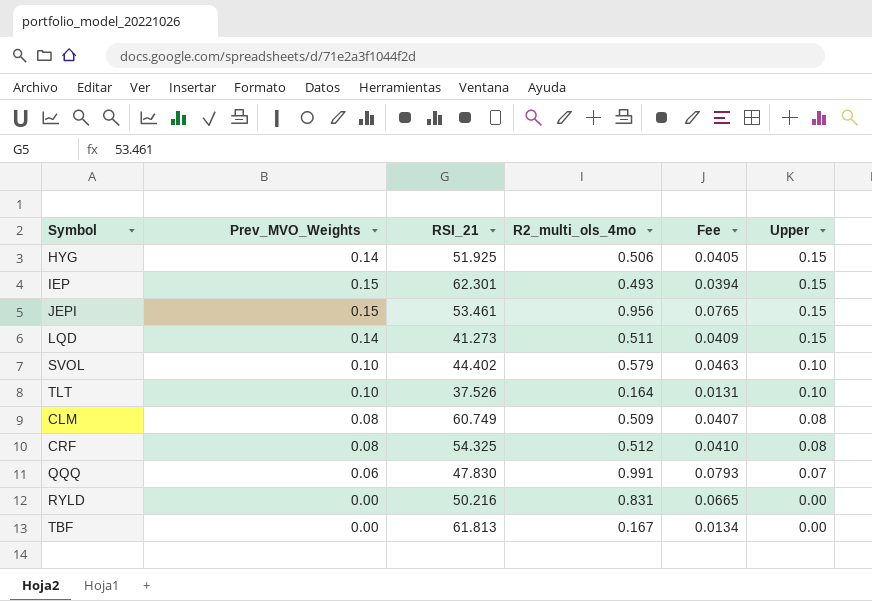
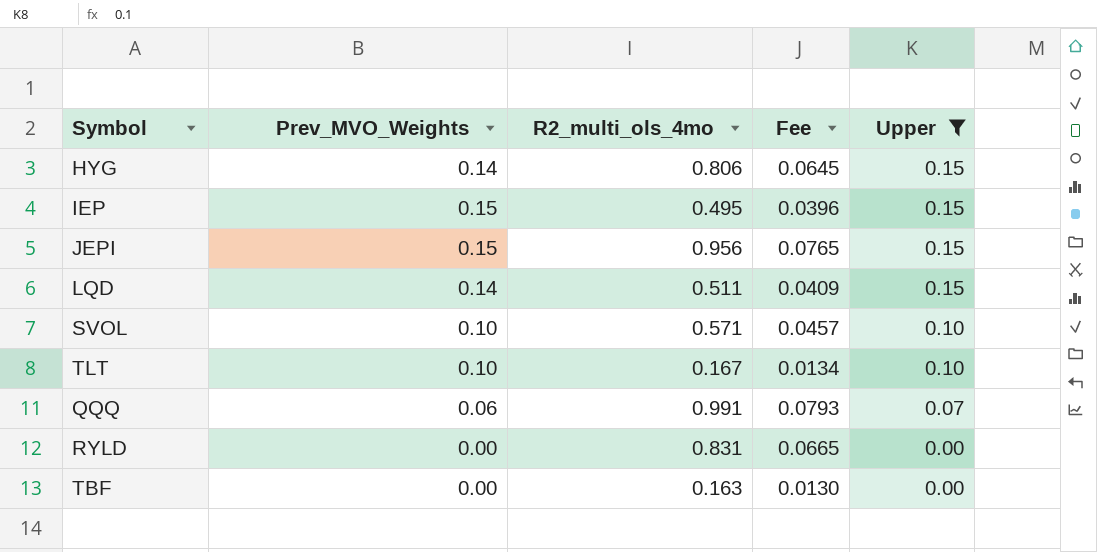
filter: none -> Upper != 0.08
column RSI_21 | position: 3 -> none
HYG | R2_multi_ols_4mo: 0.506 -> 0.806
HYG | Fee: 0.0405 -> 0.0645
IEP | R2_multi_ols_4mo: 0.493 -> 0.495
IEP | Fee: 0.0394 -> 0.0396
SVOL | R2_multi_ols_4mo: 0.579 -> 0.571
SVOL | Fee: 0.0463 -> 0.0457
TLT | R2_multi_ols_4mo: 0.164 -> 0.167
TLT | Fee: 0.0131 -> 0.0134
TBF | R2_multi_ols_4mo: 0.167 -> 0.163
TBF | Fee: 0.0134 -> 0.0130

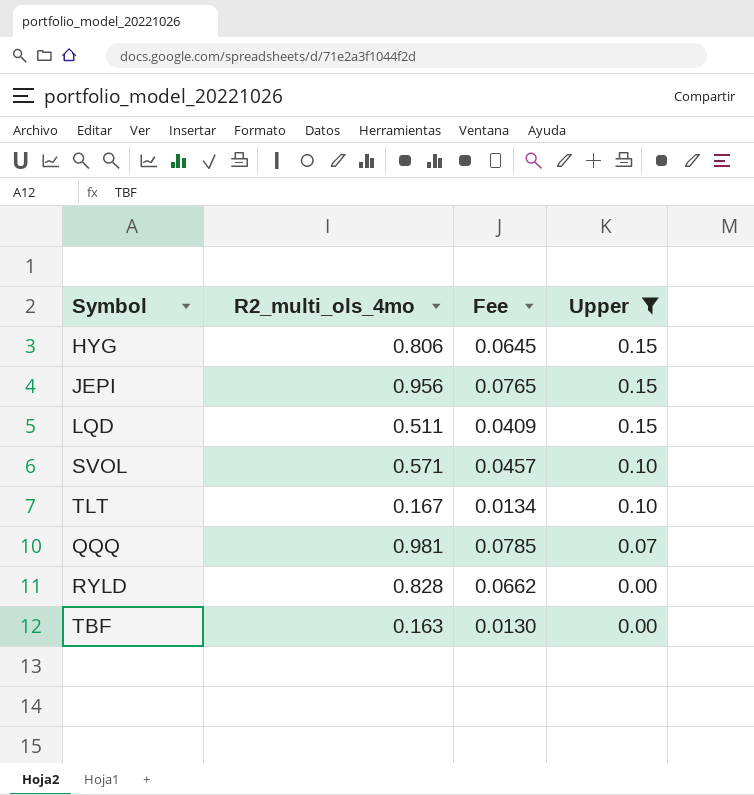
column Prev_MVO_Weights | position: 2 -> none
row IEP: 0.15 | 0.495 | 0.0396 | 0.15 -> none
QQQ | R2_multi_ols_4mo: 0.991 -> 0.981
QQQ | Fee: 0.0793 -> 0.0785
RYLD | R2_multi_ols_4mo: 0.831 -> 0.828
RYLD | Fee: 0.0665 -> 0.0662

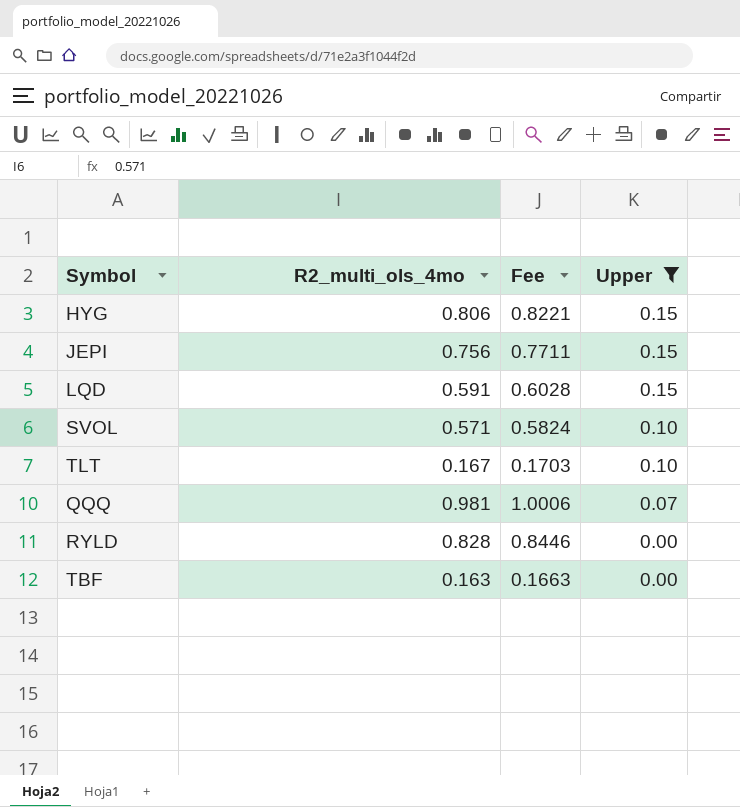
column Fee | formula: [R2_multi_ols_4mo] * 0.08 -> [R2_multi_ols_4mo] * 1.02
JEPI | R2_multi_ols_4mo: 0.956 -> 0.756
LQD | R2_multi_ols_4mo: 0.511 -> 0.591

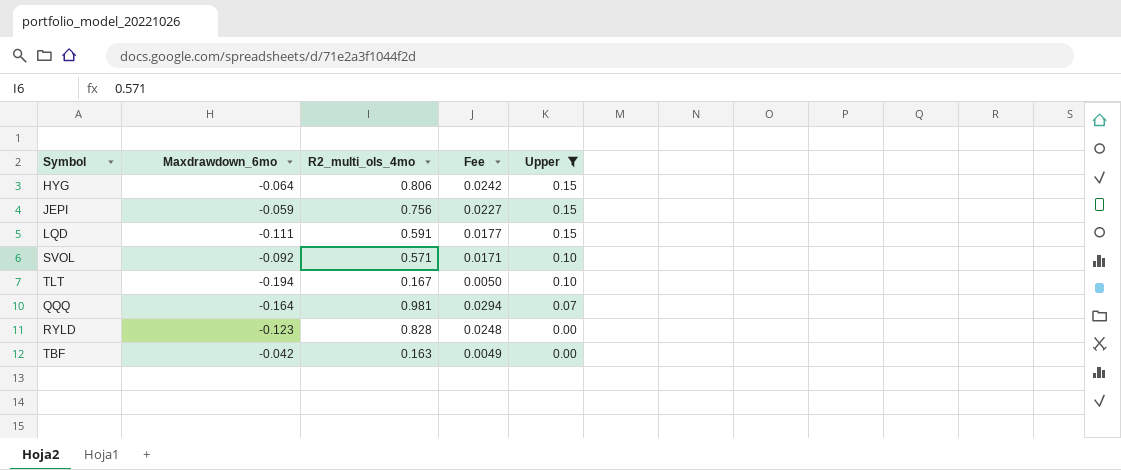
column Maxdrawdown_6mo | position: none -> 2
column Fee | formula: [R2_multi_ols_4mo] * 1.02 -> [R2_multi_ols_4mo] * 0.03

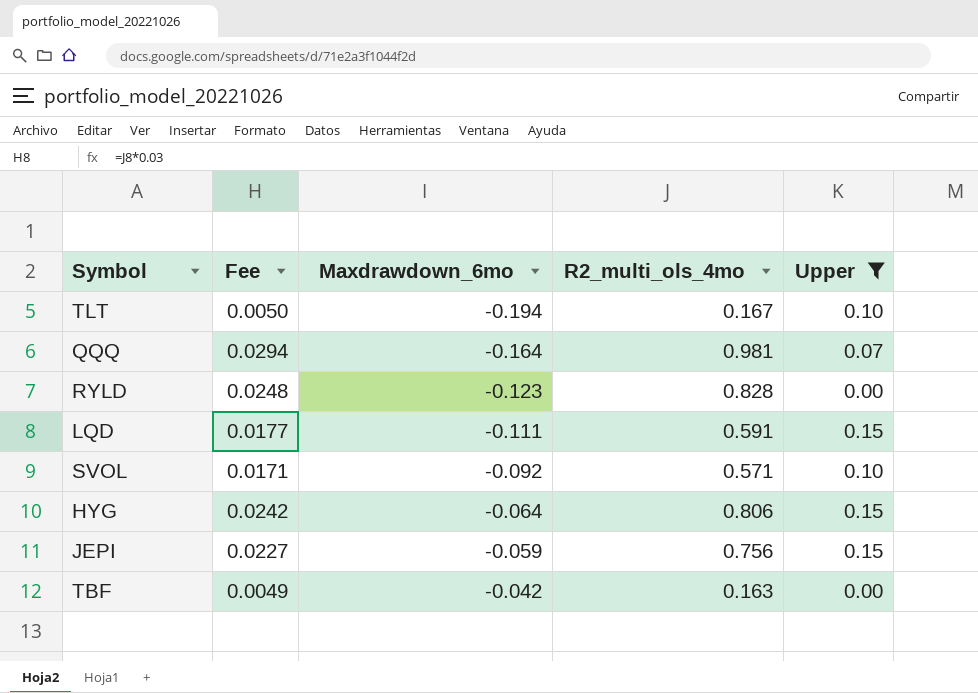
row order: Upper descending -> Maxdrawdown_6mo ascending
column Fee | position: 4 -> 2

